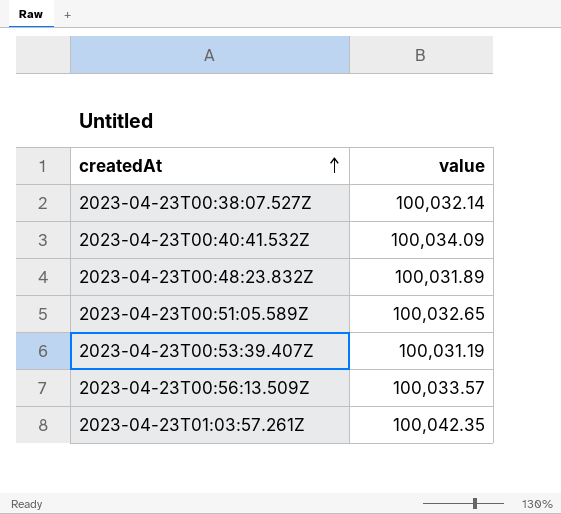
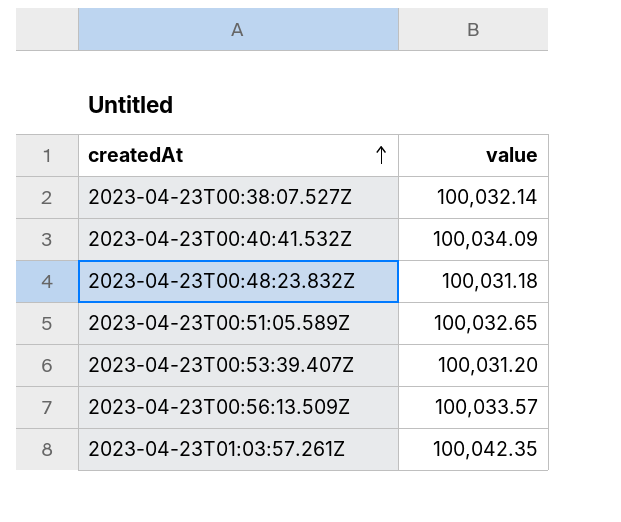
2023-04-23T00:48:23.832Z | value: 100,031.89 -> 100,031.18
2023-04-23T00:53:39.407Z | value: 100,031.19 -> 100,031.20

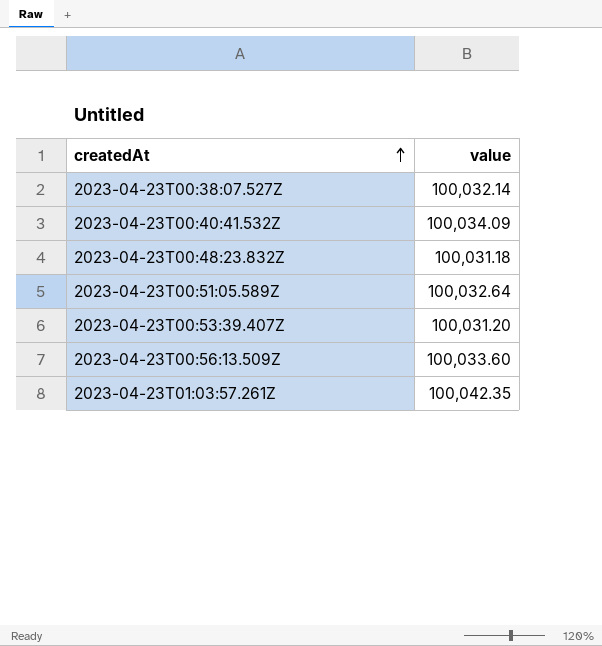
2023-04-23T00:51:05.589Z | value: 100,032.65 -> 100,032.64
2023-04-23T00:56:13.509Z | value: 100,033.57 -> 100,033.60

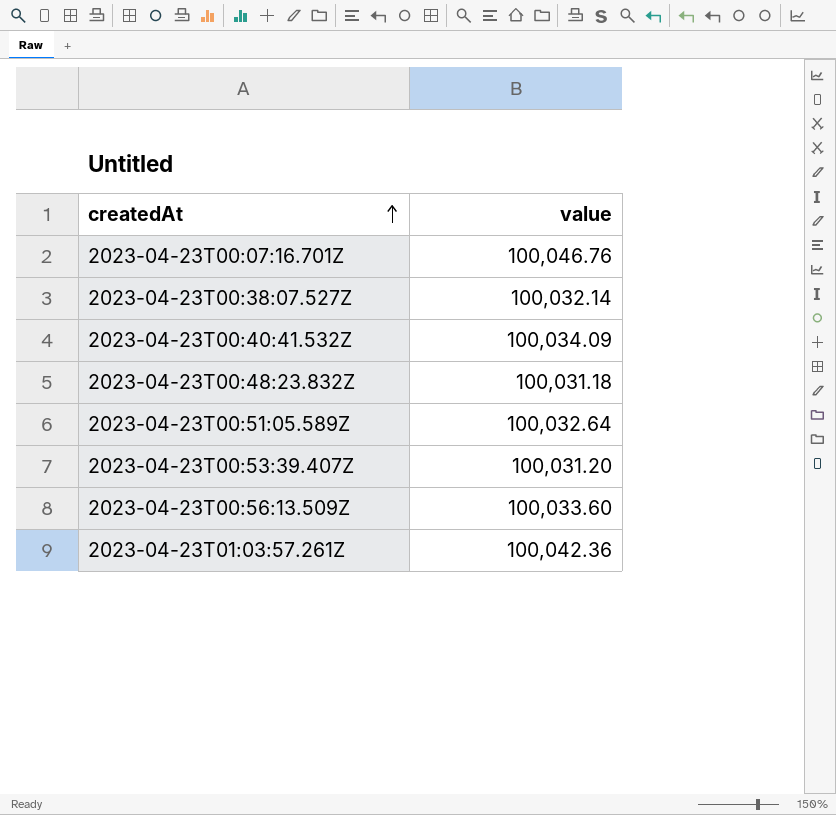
row 2023-04-23T00:07:16.701Z: none -> 100,046.76
2023-04-23T01:03:57.261Z | value: 100,042.35 -> 100,042.36

